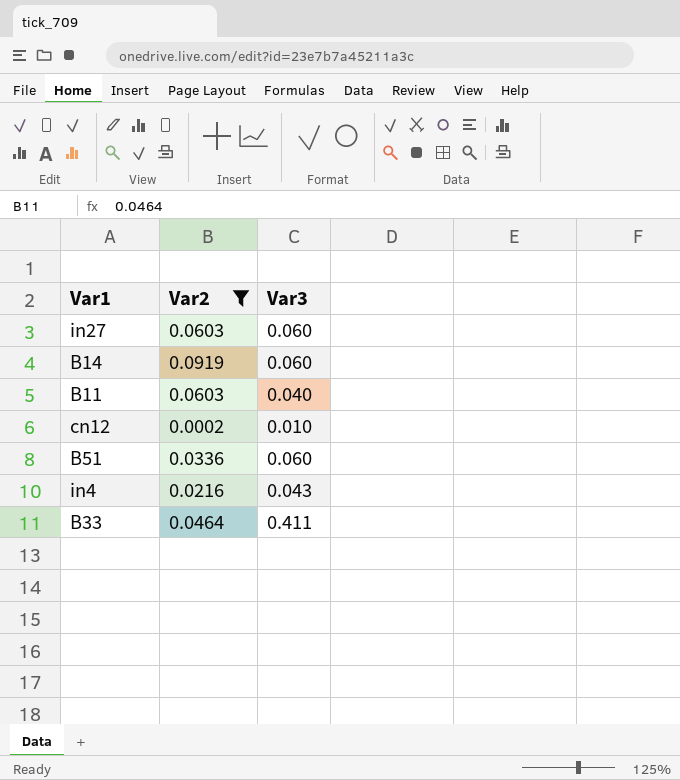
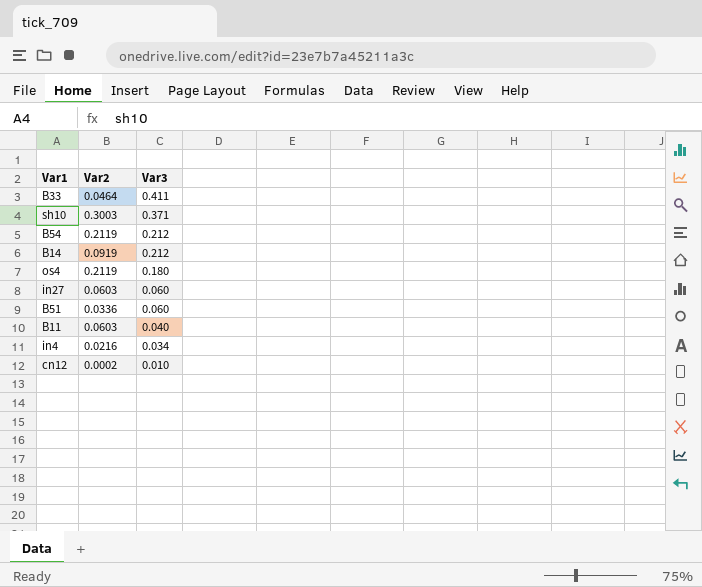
filter: Var2 <= 0.0919 -> none
row order: none -> Var3 descending
B14 | Var3: 0.060 -> 0.212
in4 | Var3: 0.043 -> 0.034

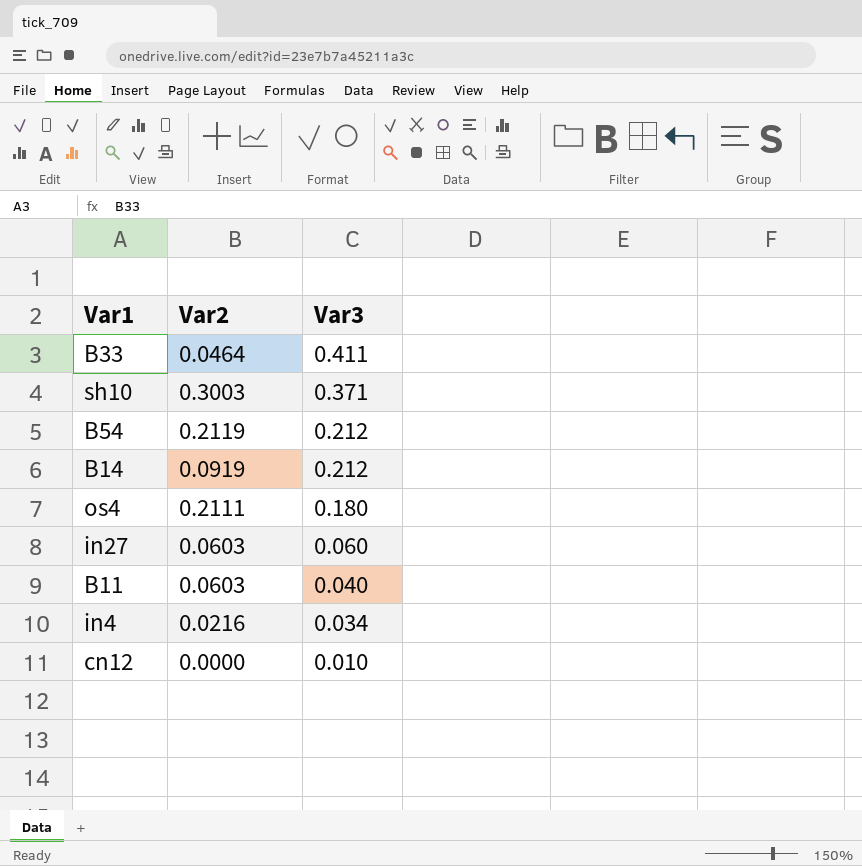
row B51: 0.0336 | 0.060 -> none
os4 | Var2: 0.2119 -> 0.2111
cn12 | Var2: 0.0002 -> 0.0000

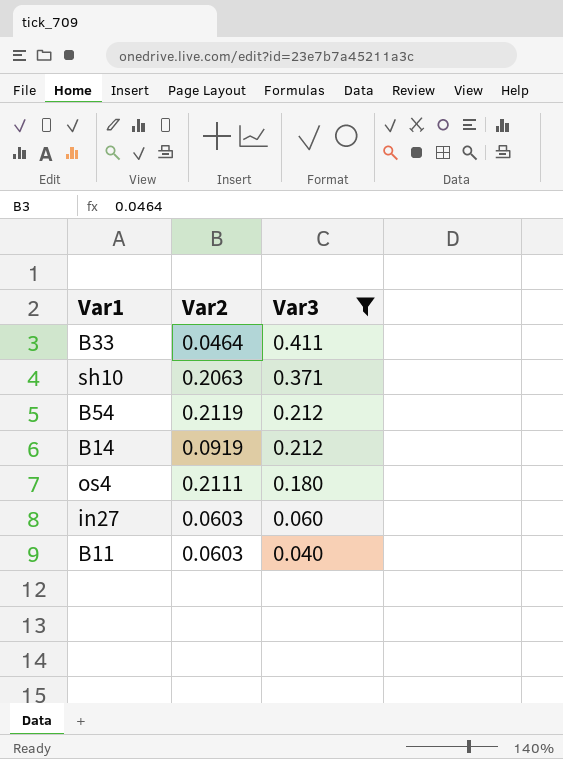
filter: none -> Var3 >= 0.040
sh10 | Var2: 0.3003 -> 0.2063

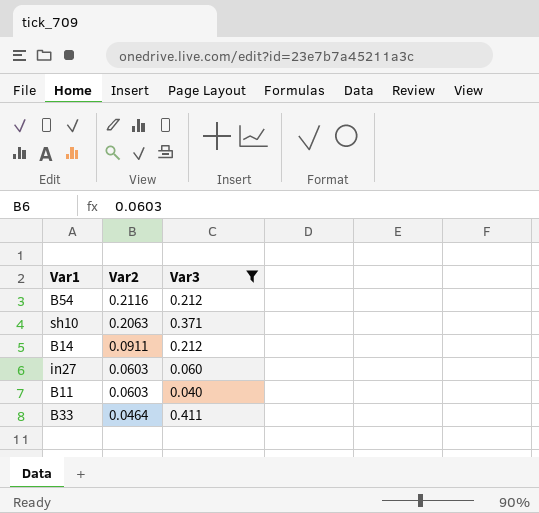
row order: Var3 descending -> Var2 descending
row os4: 0.2111 | 0.180 -> none
B54 | Var2: 0.2119 -> 0.2116
B14 | Var2: 0.0919 -> 0.0911

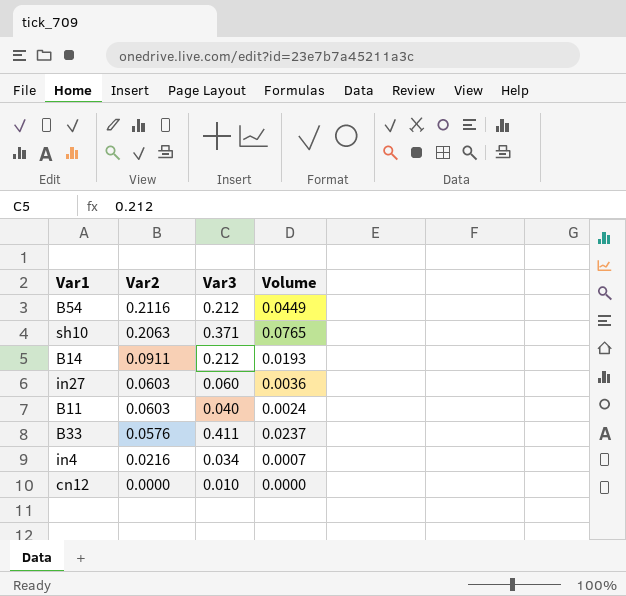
filter: Var3 >= 0.040 -> none
column Volume | formula: none -> [Var2] * [Var3]
B33 | Var2: 0.0464 -> 0.0576

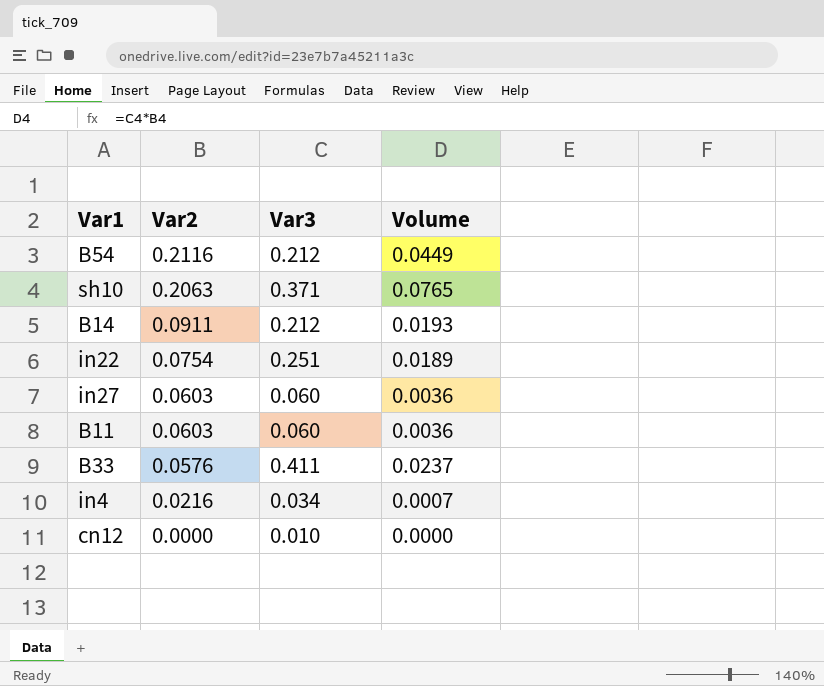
row in22: none -> 0.0754 | 0.251 | 0.0189
B11 | Var3: 0.040 -> 0.060
B11 | Volume: 0.0024 -> 0.0036

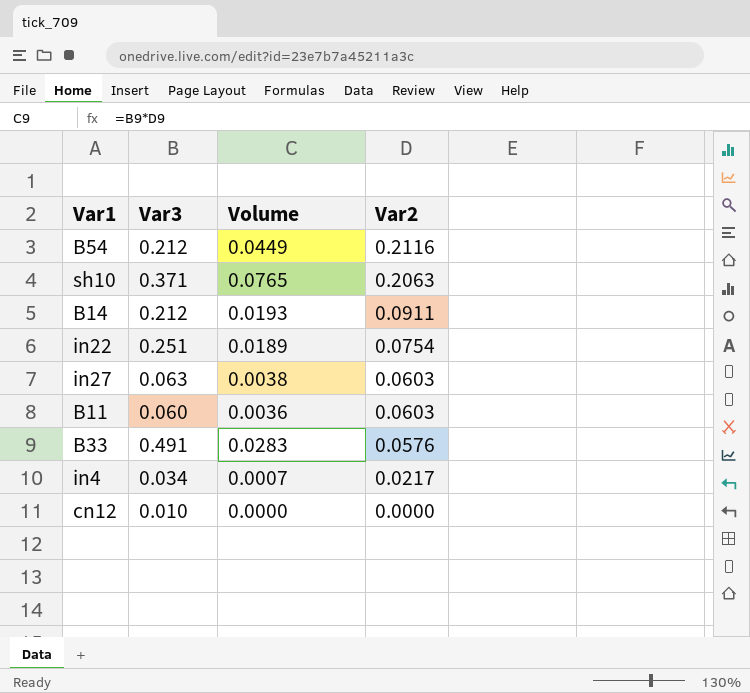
column Var2 | position: 2 -> 4
in27 | Var3: 0.060 -> 0.063
in27 | Volume: 0.0036 -> 0.0038
B33 | Var3: 0.411 -> 0.491
B33 | Volume: 0.0237 -> 0.0283
in4 | Var2: 0.0216 -> 0.0217

